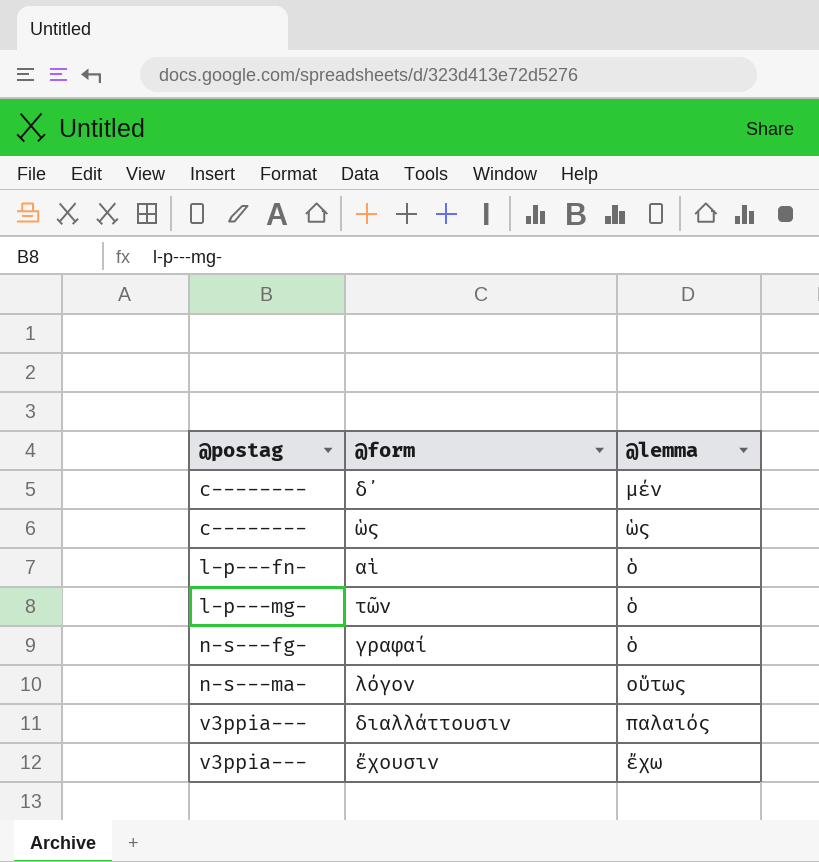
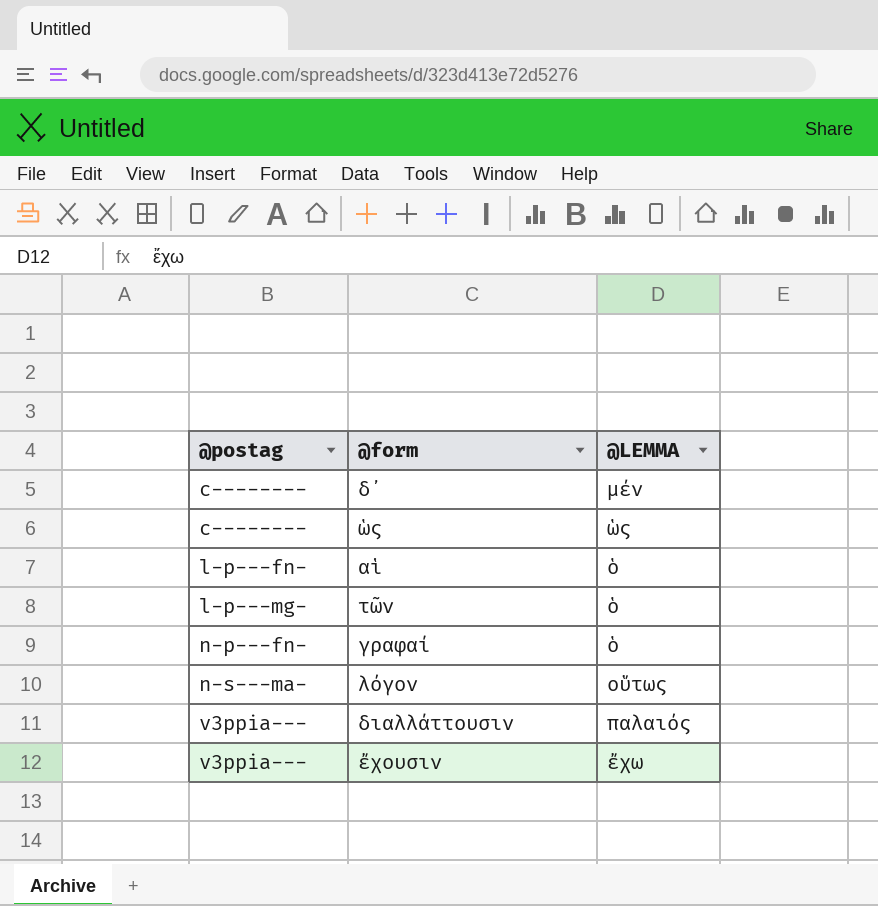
column name: @lemma -> @LEMMA
γραφαί | @postag: n-s---fg- -> n-p---fn-

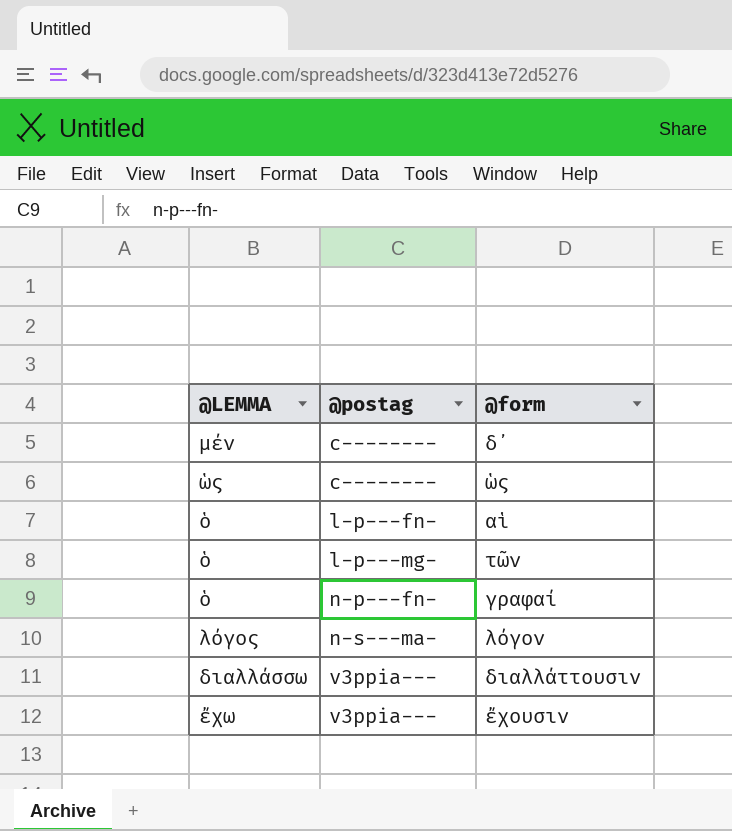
column @LEMMA | position: 3 -> 1
λόγον | @LEMMA: οὕτως -> λόγος
διαλλάττουσιν | @LEMMA: παλαιός -> διαλλάσσω

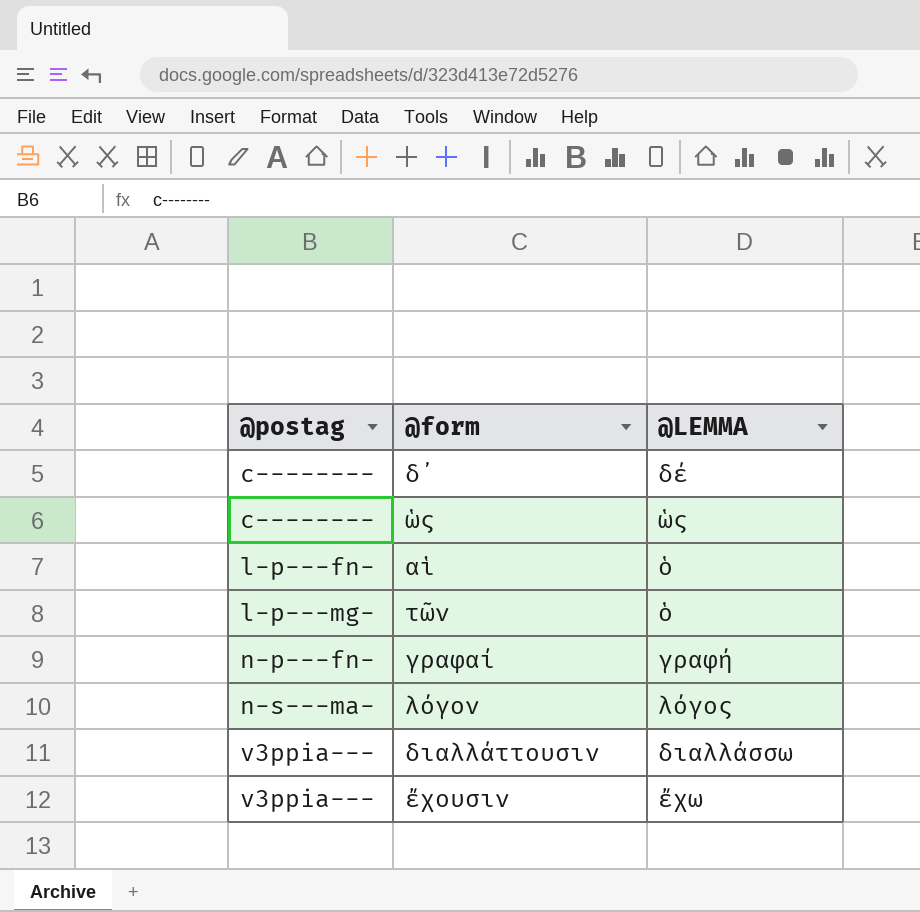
column @LEMMA | position: 1 -> 3
δ᾽ | @LEMMA: μέν -> δέ
γραφαί | @LEMMA: ὁ -> γραφή

